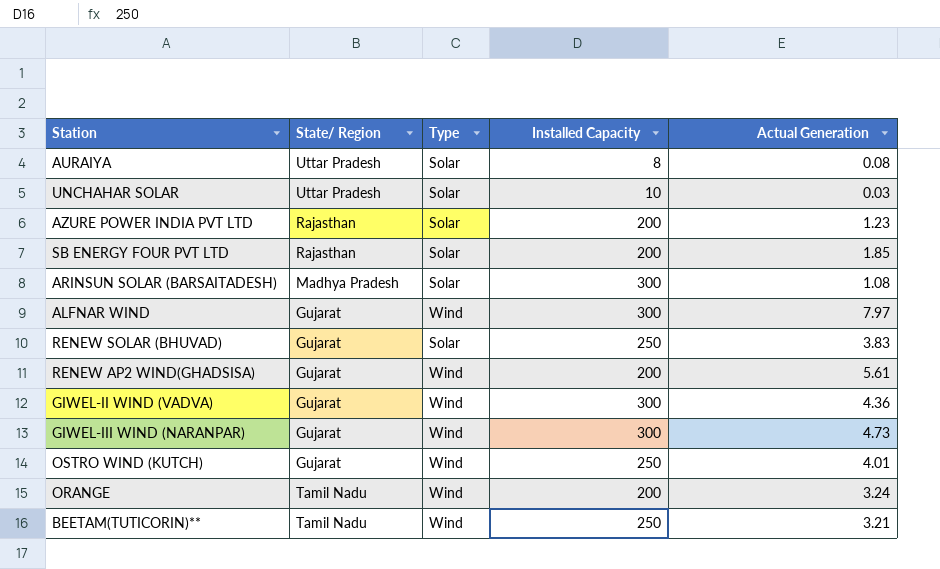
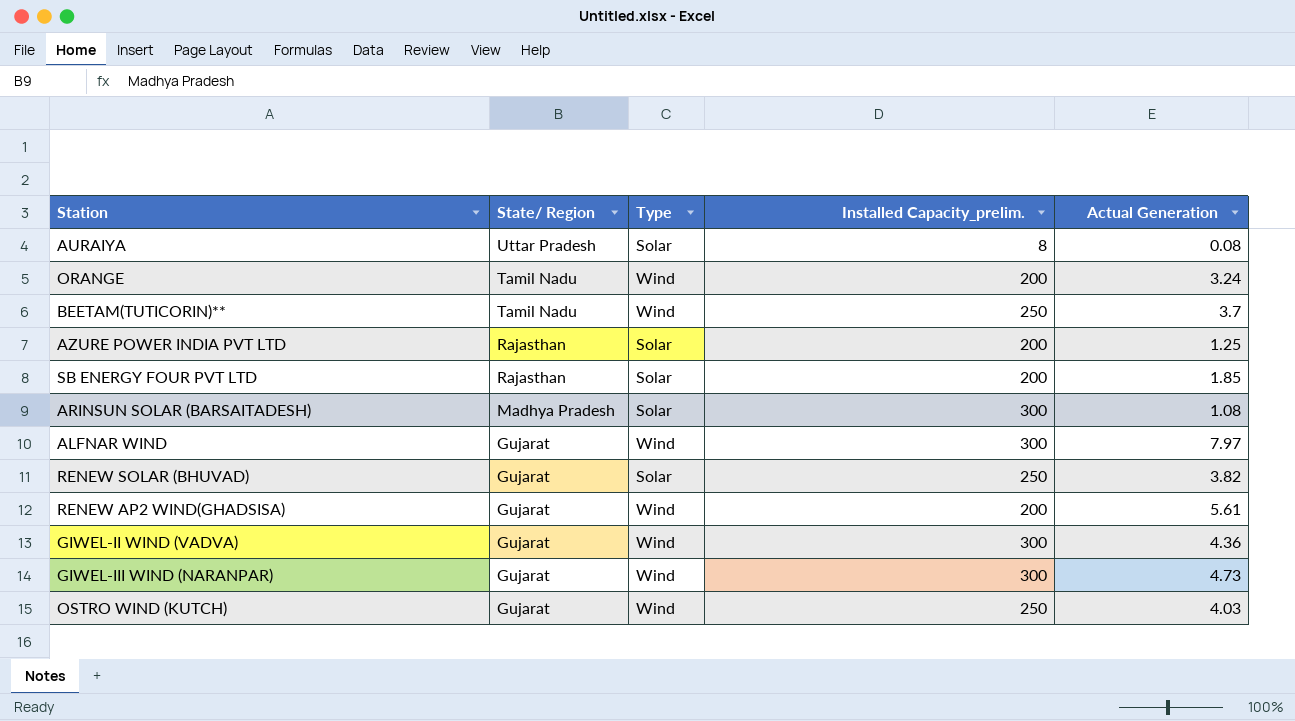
row order: none -> State/ Region descending
column name: Installed Capacity -> Installed Capacity_prelim.
row UNCHAHAR SOLAR: Uttar Pradesh | Solar | 10 | 0.03 -> none
BEETAM(TUTICORIN)** | Actual Generation: 3.21 -> 3.7
AZURE POWER INDIA PVT LTD | Actual Generation: 1.23 -> 1.25
RENEW SOLAR (BHUVAD) | Actual Generation: 3.83 -> 3.82
OSTRO WIND (KUTCH) | Actual Generation: 4.01 -> 4.03

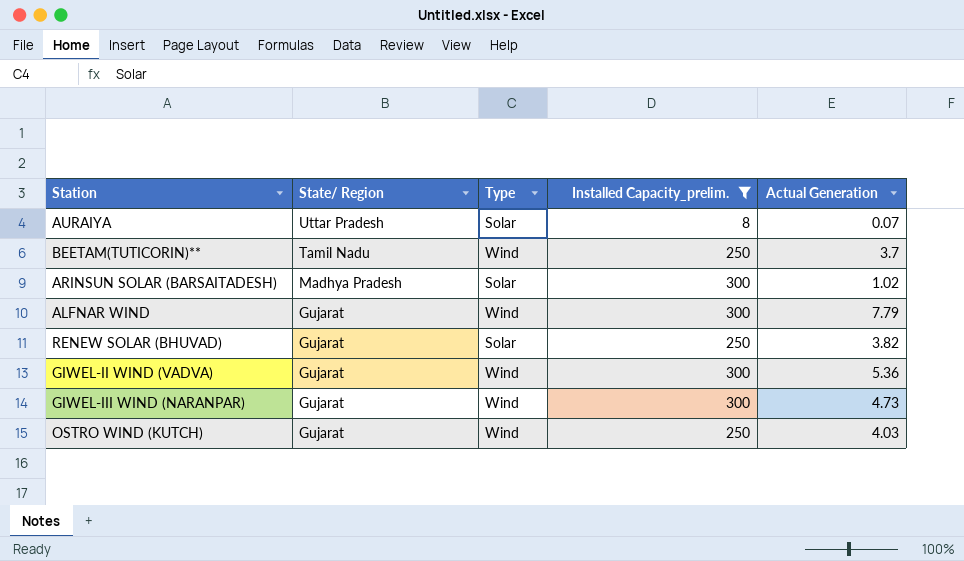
filter: none -> Installed Capacity_prelim. != 200
AURAIYA | Actual Generation: 0.08 -> 0.07
ARINSUN SOLAR (BARSAITADESH) | Actual Generation: 1.08 -> 1.02
ALFNAR WIND | Actual Generation: 7.97 -> 7.79
GIWEL-II WIND (VADVA) | Actual Generation: 4.36 -> 5.36

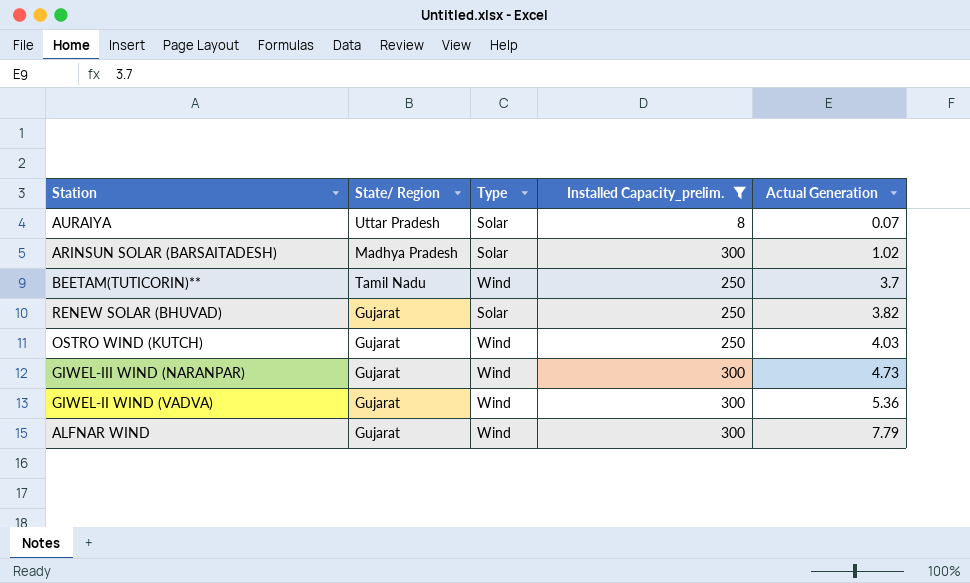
row order: State/ Region descending -> Actual Generation ascending

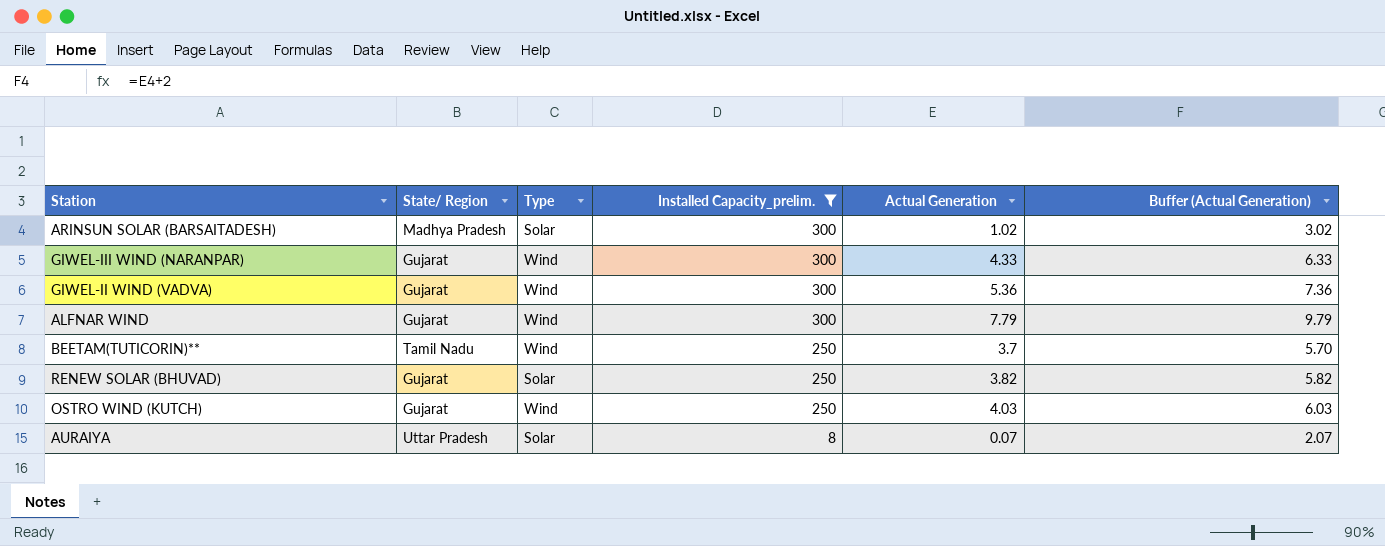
row order: Actual Generation ascending -> Installed Capacity_prelim. descending
column Buffer (Actual Generation) | formula: none -> [Actual Generation] + 2
GIWEL-III WIND (NARANPAR) | Actual Generation: 4.73 -> 4.33

